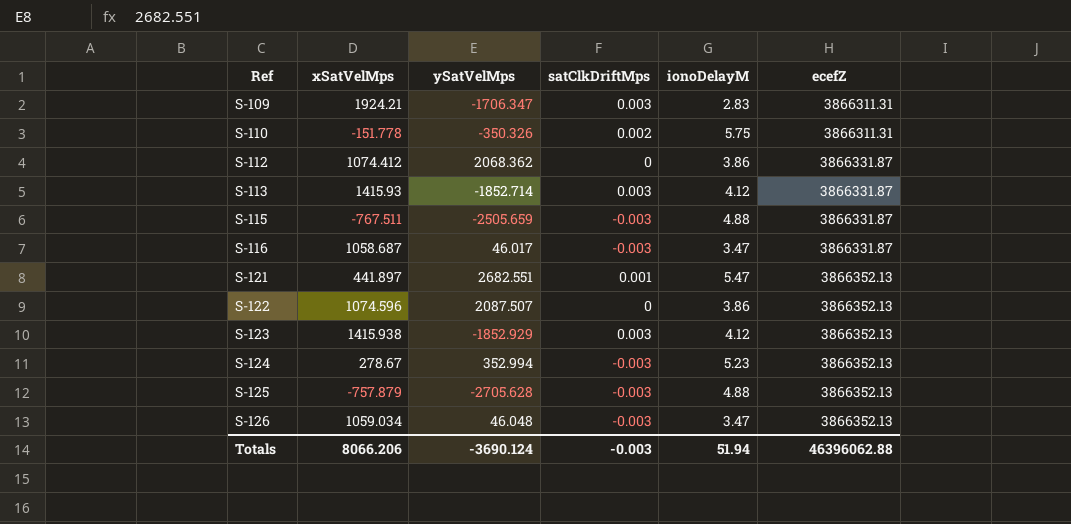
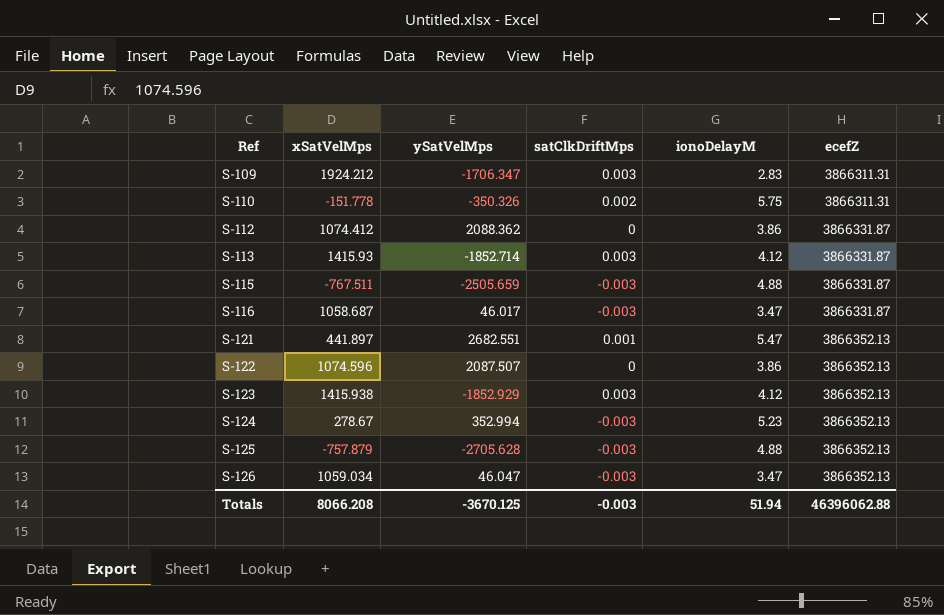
S-109 | xSatVelMps: 1924.21 -> 1924.212
S-112 | ySatVelMps: 2068.362 -> 2088.362
S-126 | ySatVelMps: 46.048 -> 46.047
Totals | xSatVelMps: 8066.206 -> 8066.208
Totals | ySatVelMps: -3690.124 -> -3670.125

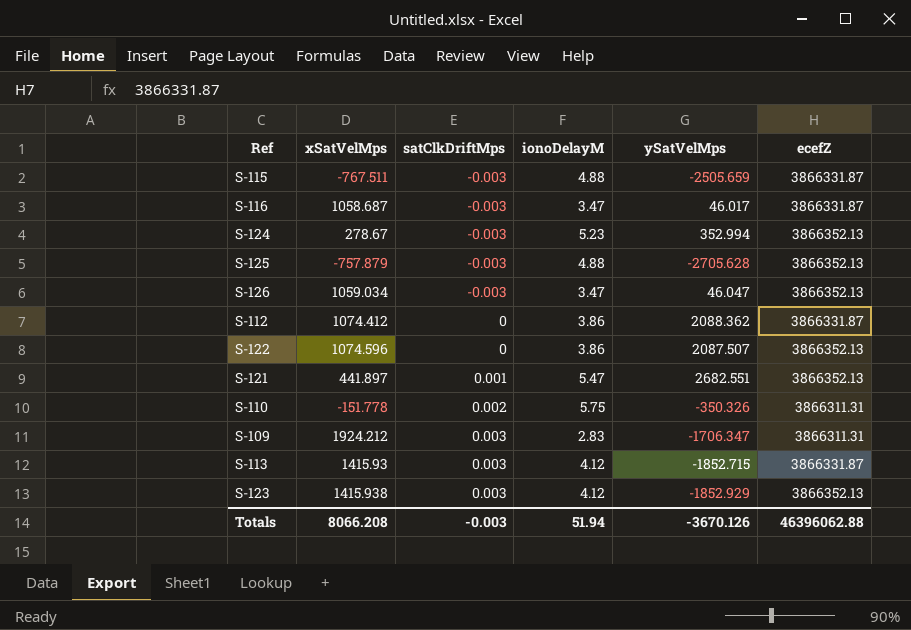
row order: Ref ascending -> satClkDriftMps ascending
column ySatVelMps | position: 3 -> 5
S-113 | ySatVelMps: -1852.714 -> -1852.715
Totals | ySatVelMps: -3670.125 -> -3670.126

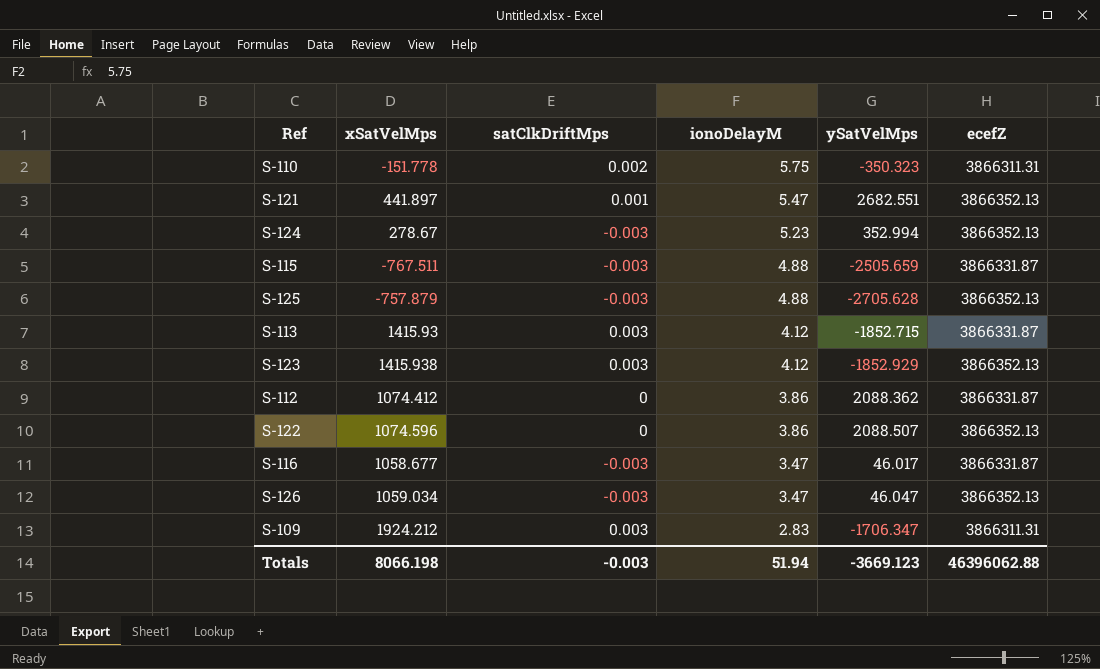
row order: satClkDriftMps ascending -> ionoDelayM descending
S-110 | ySatVelMps: -350.326 -> -350.323
S-122 | ySatVelMps: 2087.507 -> 2088.507
S-116 | xSatVelMps: 1058.687 -> 1058.677
Totals | xSatVelMps: 8066.208 -> 8066.198
Totals | ySatVelMps: -3670.126 -> -3669.123

